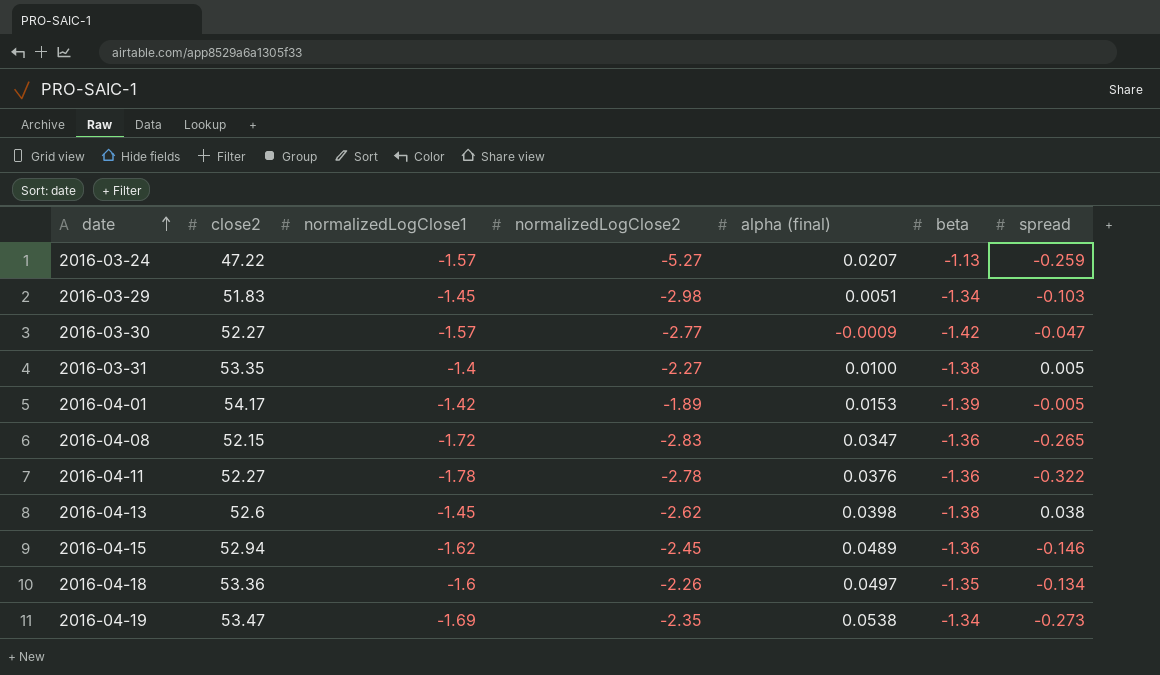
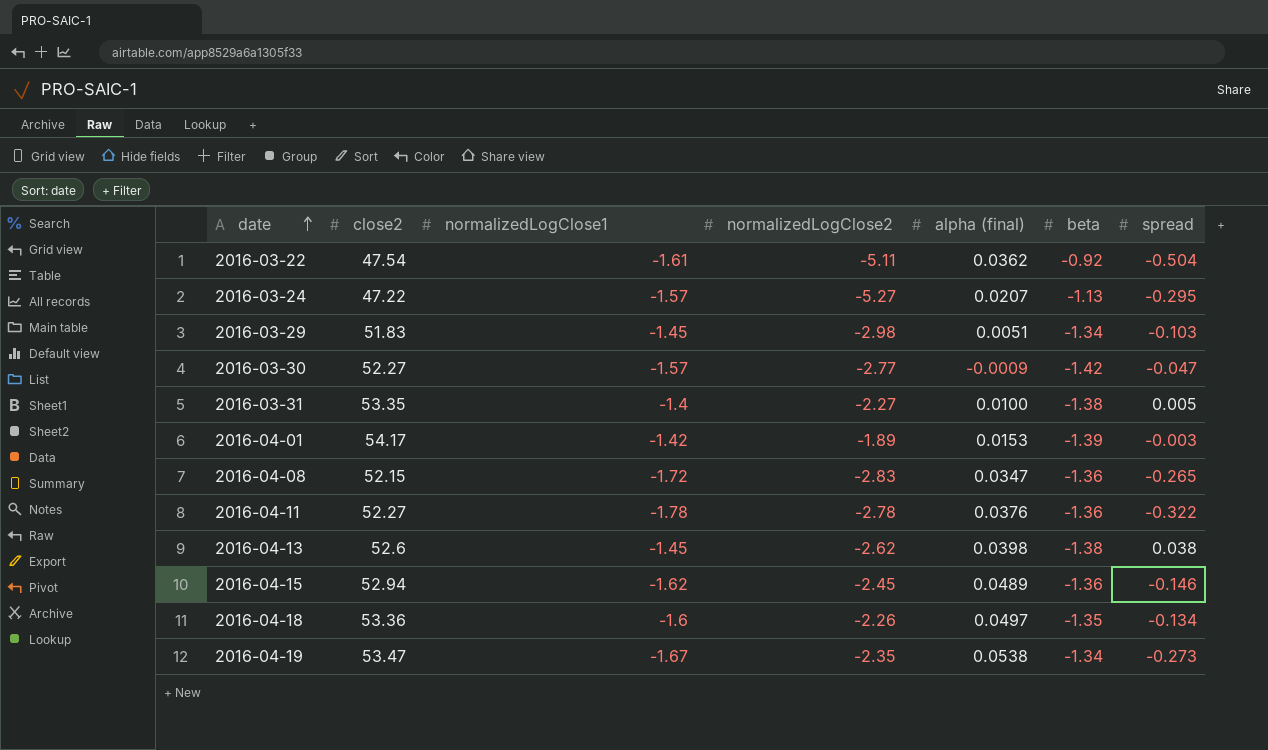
row 2016-03-22: none -> 47.54 | -1.61 | -5.11 | 0.0362 | -0.92 | -0.504
2016-03-24 | spread: -0.259 -> -0.295
2016-04-01 | spread: -0.005 -> -0.003
2016-04-19 | normalizedLogClose1: -1.69 -> -1.67

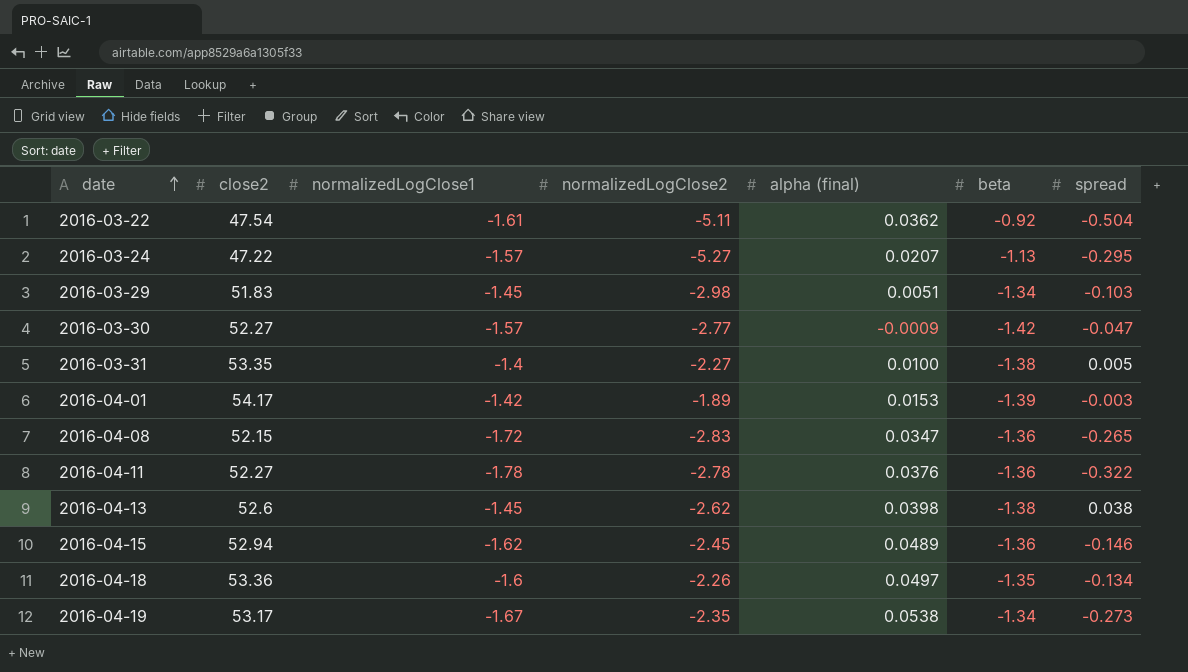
2016-04-19 | close2: 53.47 -> 53.17

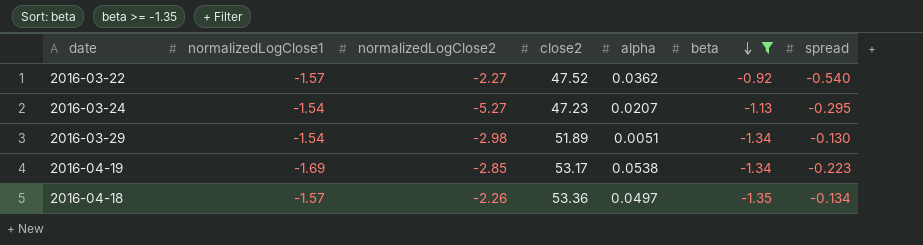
filter: none -> beta >= -1.35
row order: date ascending -> beta descending
column close2 | position: 2 -> 4
column name: alpha (final) -> alpha
2016-03-22 | normalizedLogClose1: -1.61 -> -1.57
2016-03-22 | normalizedLogClose2: -5.11 -> -2.27
2016-03-22 | close2: 47.54 -> 47.52
2016-03-22 | spread: -0.504 -> -0.540
2016-03-24 | normalizedLogClose1: -1.57 -> -1.54
2016-03-24 | close2: 47.22 -> 47.23
2016-03-29 | normalizedLogClose1: -1.45 -> -1.54
2016-03-29 | close2: 51.83 -> 51.89
2016-03-29 | spread: -0.103 -> -0.130
2016-04-19 | normalizedLogClose1: -1.67 -> -1.69
2016-04-19 | normalizedLogClose2: -2.35 -> -2.85
2016-04-19 | spread: -0.273 -> -0.223
2016-04-18 | normalizedLogClose1: -1.6 -> -1.57

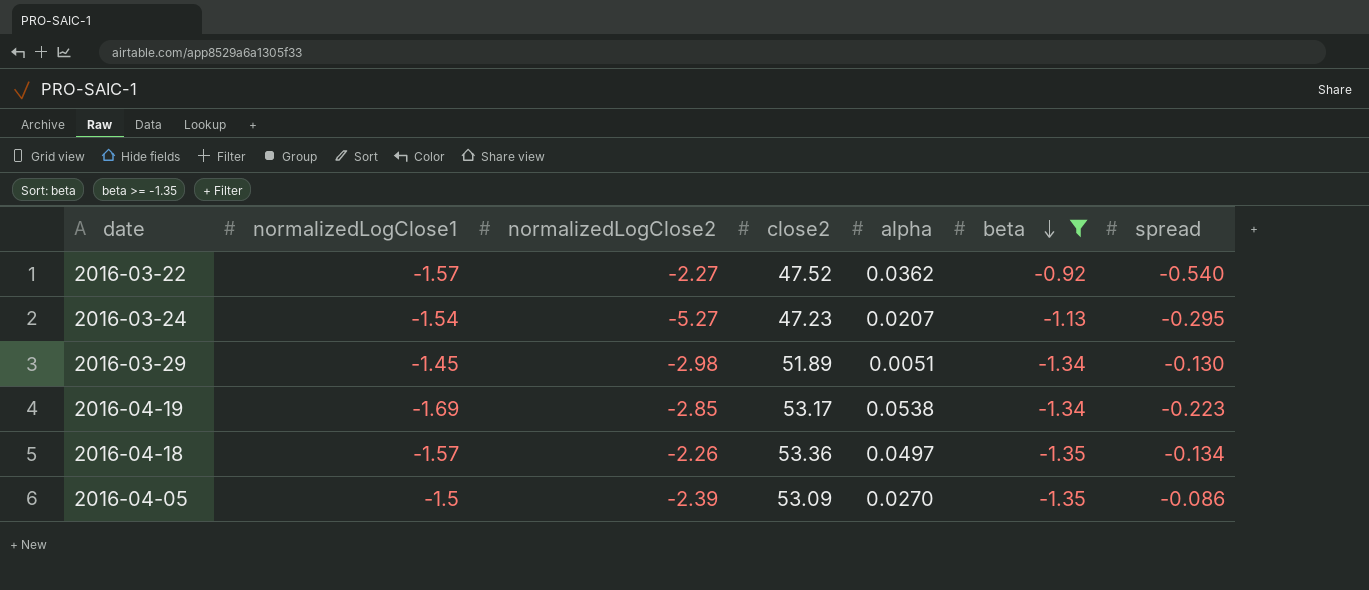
2016-03-29 | normalizedLogClose1: -1.54 -> -1.45
row 2016-04-05: none -> -1.5 | -2.39 | 53.09 | 0.0270 | -1.35 | -0.086

